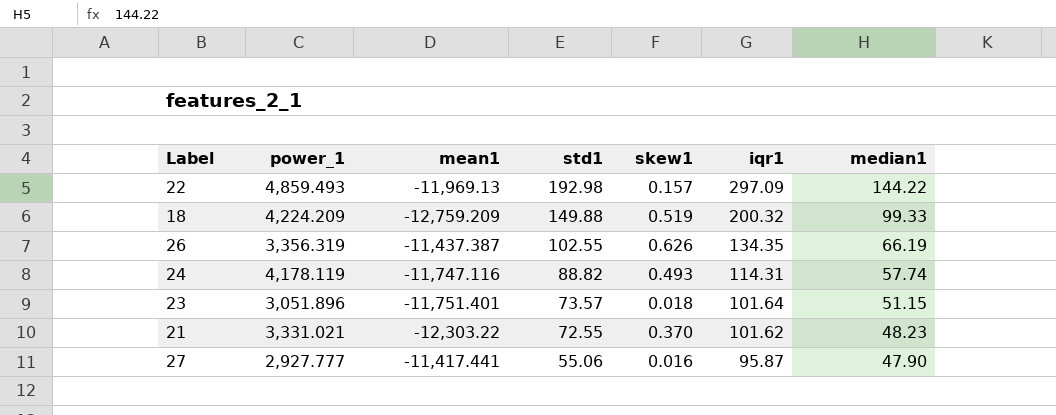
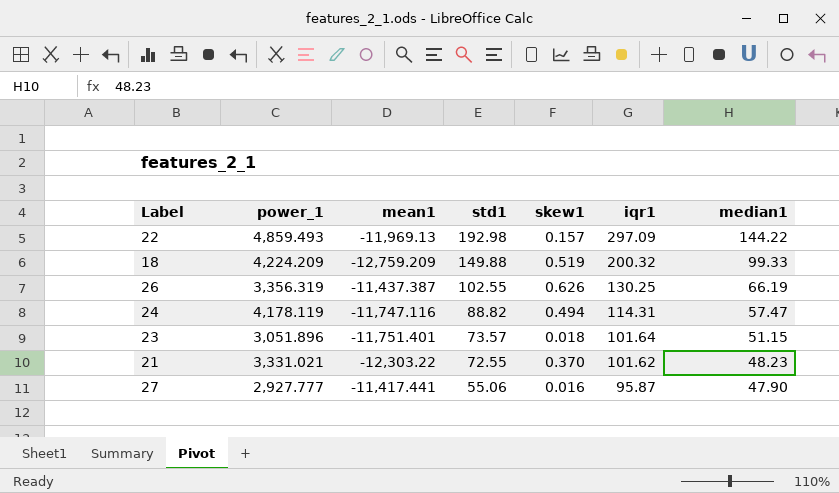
26 | iqr1: 134.35 -> 130.25
24 | skew1: 0.493 -> 0.494
24 | median1: 57.74 -> 57.47

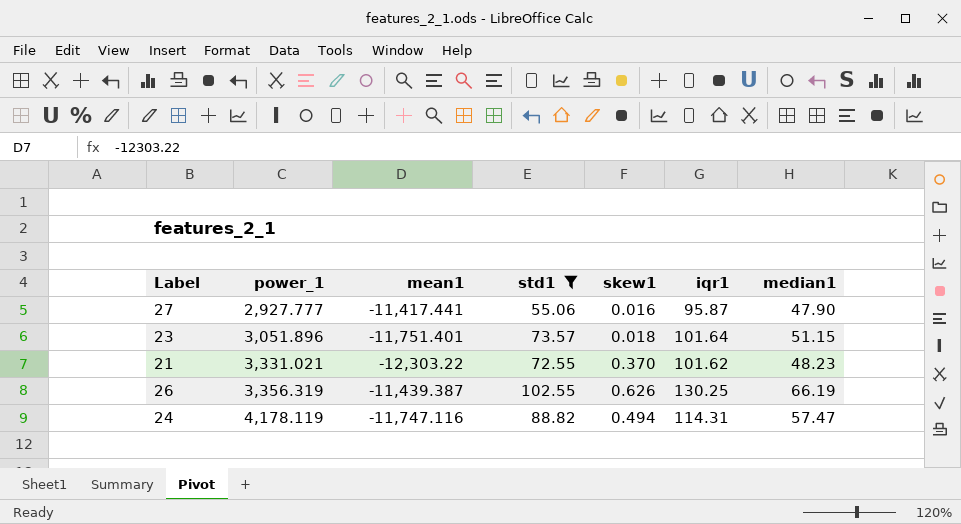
filter: none -> std1 <= 102.55
row order: std1 descending -> power_1 ascending
26 | mean1: -11,437.387 -> -11,439.387

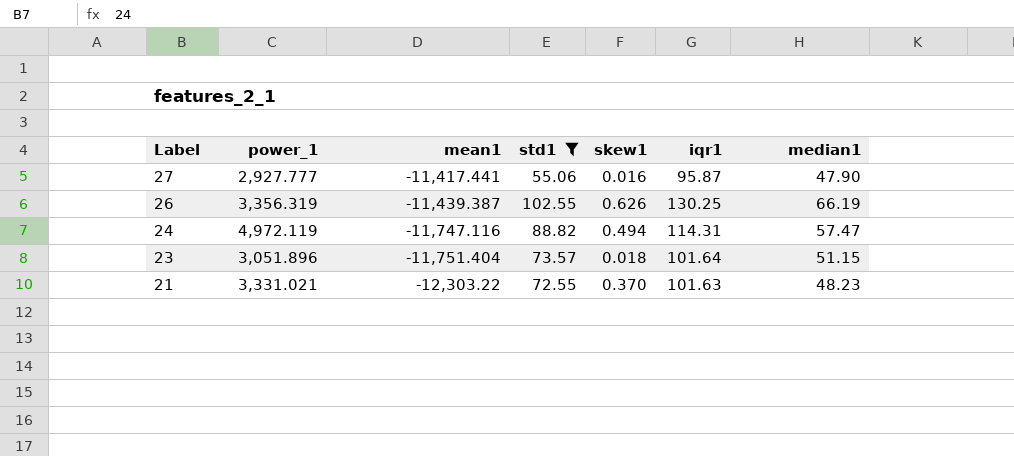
row order: power_1 ascending -> Label descending
24 | power_1: 4,178.119 -> 4,972.119
23 | mean1: -11,751.401 -> -11,751.404
21 | iqr1: 101.62 -> 101.63

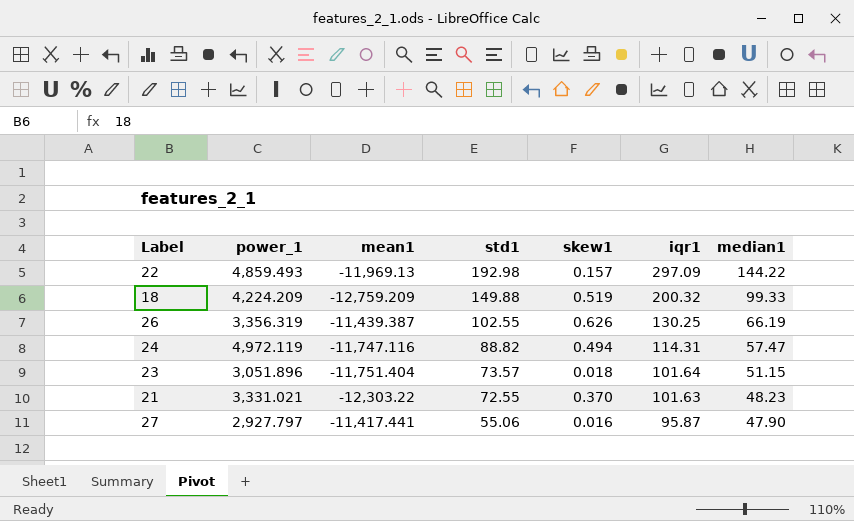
filter: std1 <= 102.55 -> none
row order: Label descending -> std1 descending
27 | power_1: 2,927.777 -> 2,927.797

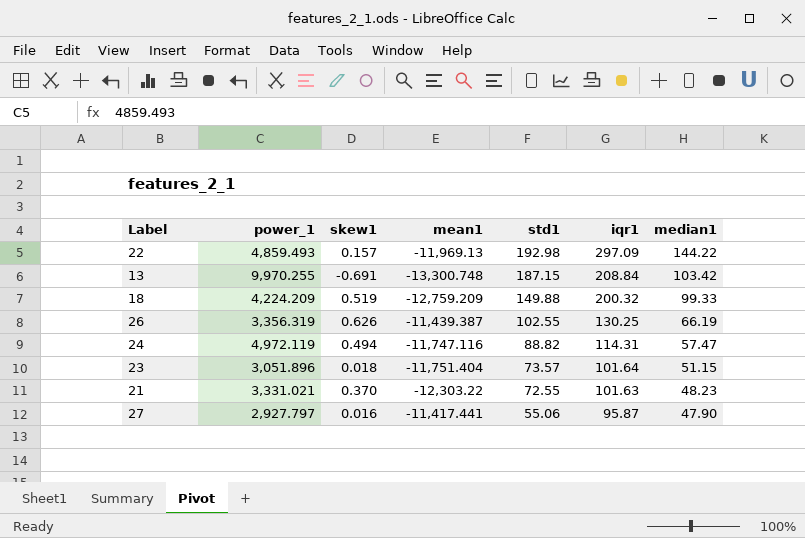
column skew1 | position: 5 -> 3
row 13: none -> 9,970.255 | -0.691 | -13,300.748 | 187.15 | 208.84 | 103.42

